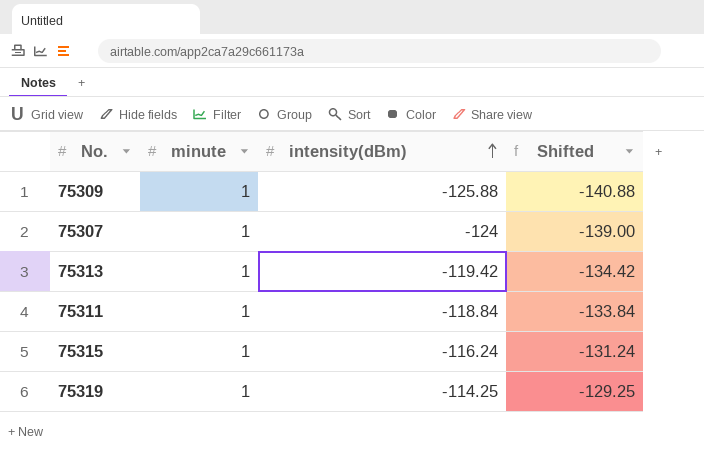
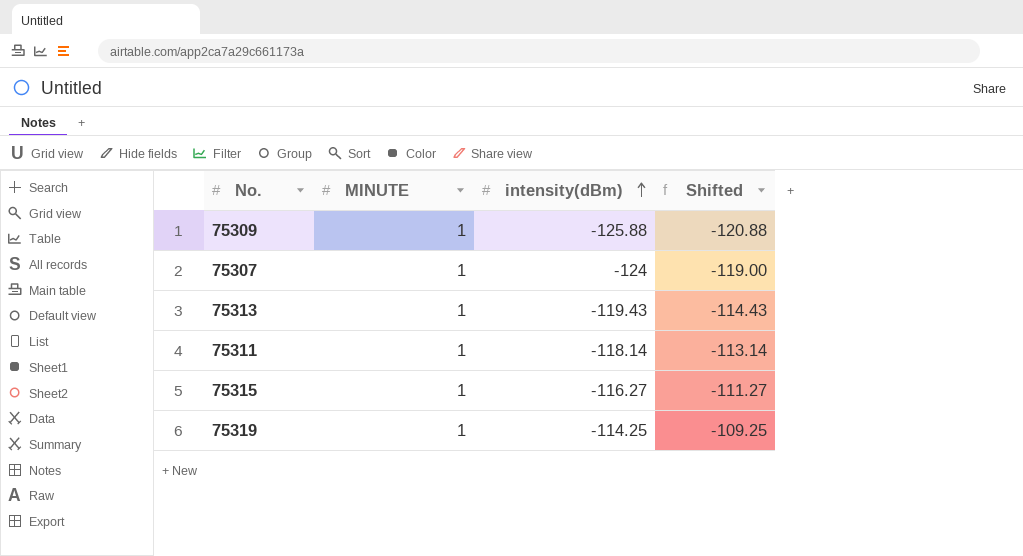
column name: minute -> MINUTE
column Shifted | formula: [intensity(dBm)] - 15 -> [intensity(dBm)] + 5
75313 | intensity(dBm): -119.42 -> -119.43
75311 | intensity(dBm): -118.84 -> -118.14
75315 | intensity(dBm): -116.24 -> -116.27

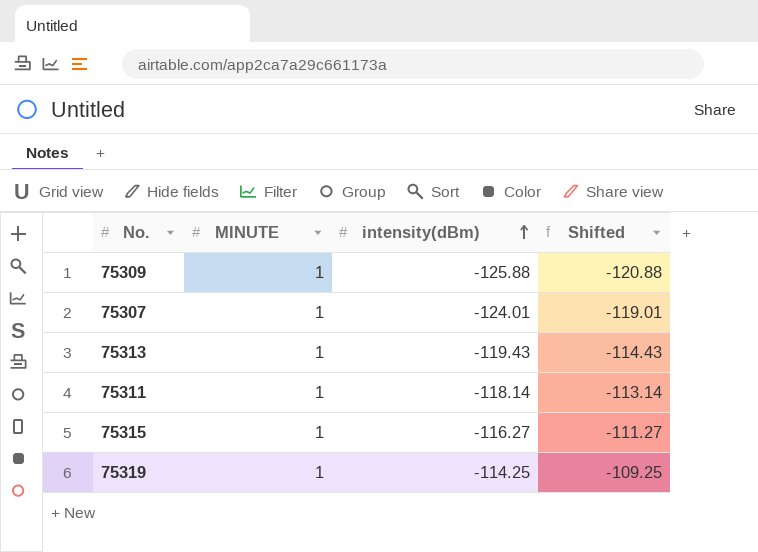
75307 | intensity(dBm): -124 -> -124.01
75307 | Shifted: -119.00 -> -119.01

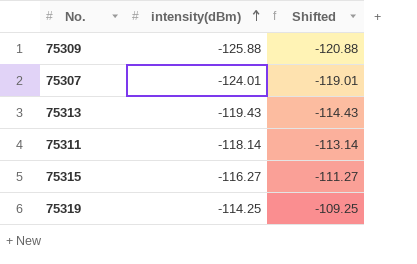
column MINUTE | position: 2 -> none

